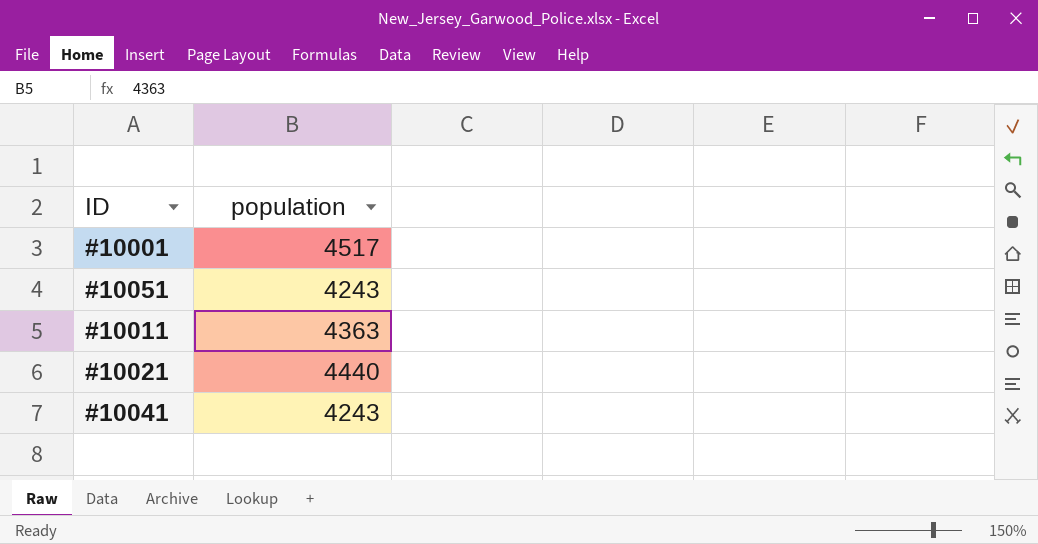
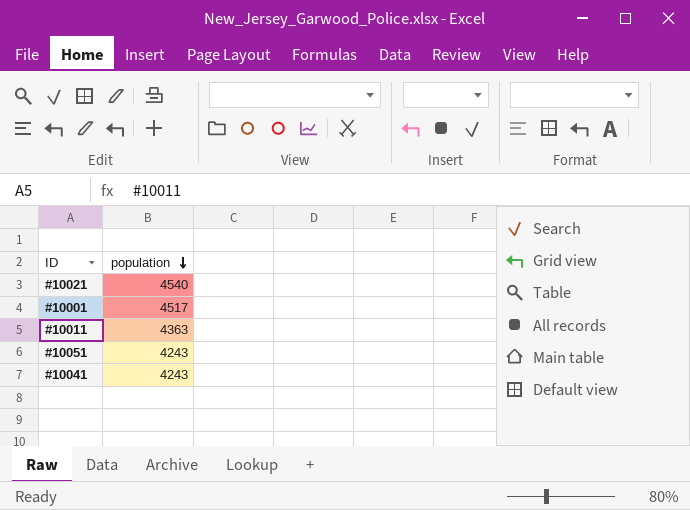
row order: none -> population descending
#10021 | population: 4440 -> 4540

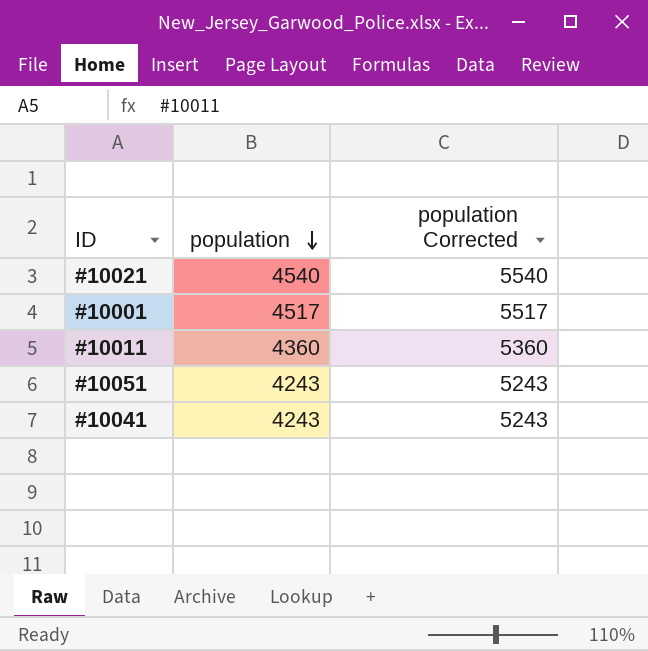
column population Corrected | formula: none -> [population] + 1000
#10011 | population: 4363 -> 4360

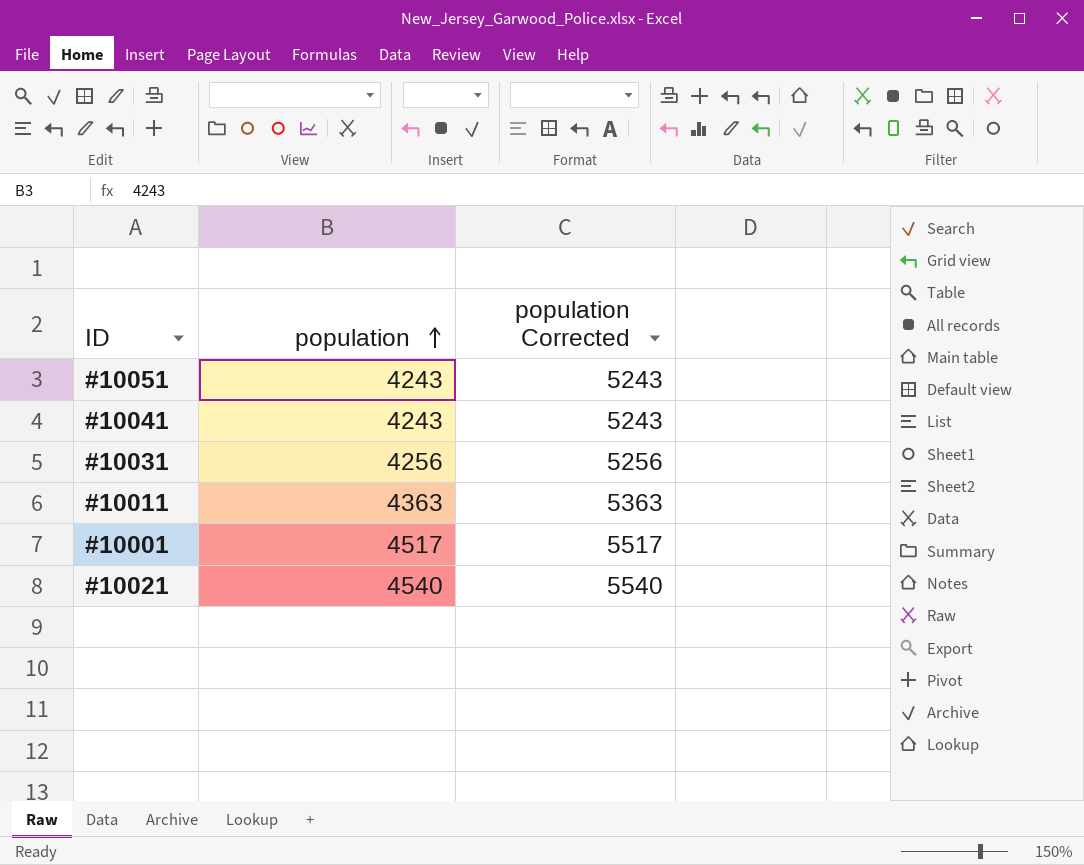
row order: population descending -> population ascending
row #10031: none -> 4256 | 5256
#10011 | population: 4360 -> 4363
#10011 | population Corrected: 5360 -> 5363

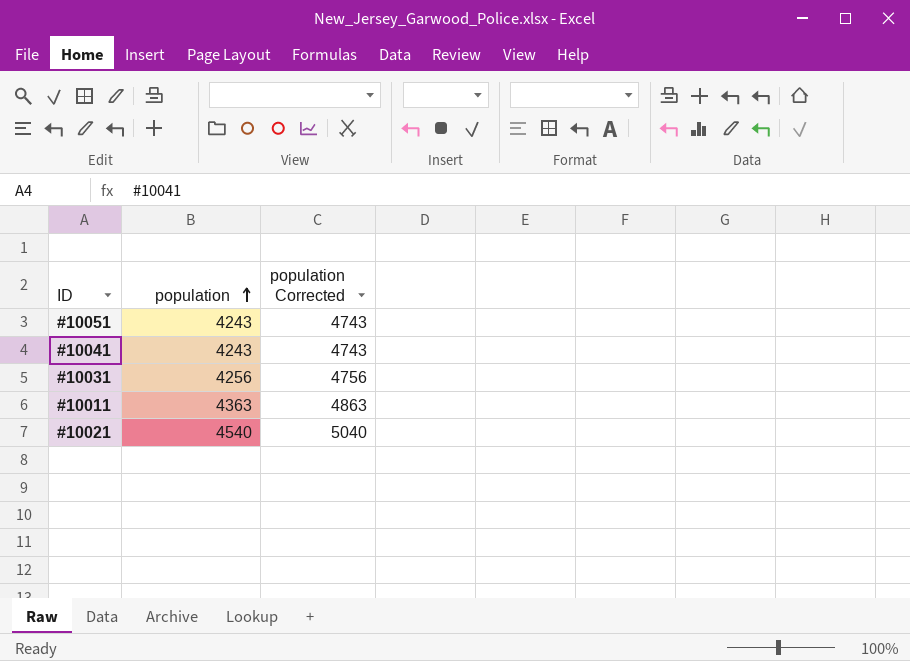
column population Corrected | formula: [population] + 1000 -> [population] + 500
row #10001: 4517 | 5517 -> none

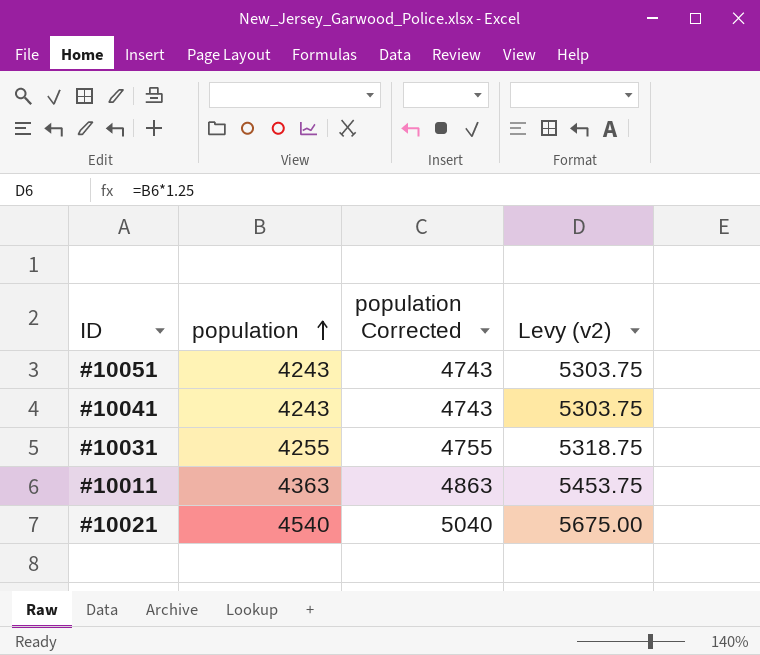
column Levy (v2) | formula: none -> [population] * 1.25
#10031 | population: 4256 -> 4255
#10031 | population Corrected: 4756 -> 4755

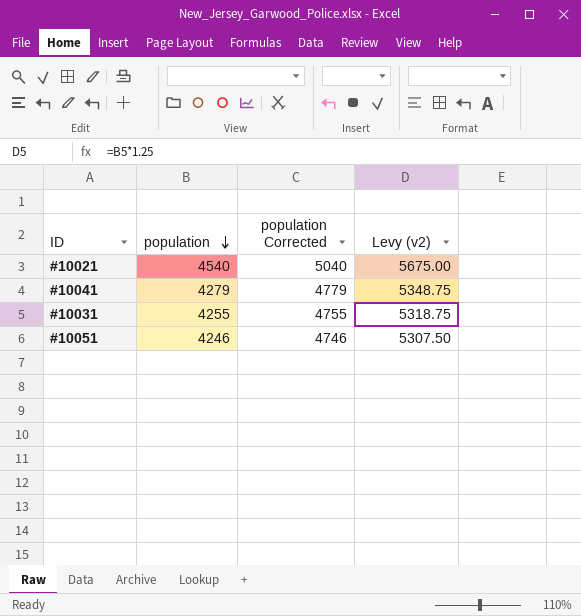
row order: population ascending -> population descending
row #10011: 4363 | 4863 | 5453.75 -> none
#10041 | population: 4243 -> 4279
#10041 | population Corrected: 4743 -> 4779
#10041 | Levy (v2): 5303.75 -> 5348.75
#10051 | population: 4243 -> 4246
#10051 | population Corrected: 4743 -> 4746
#10051 | Levy (v2): 5303.75 -> 5307.50

